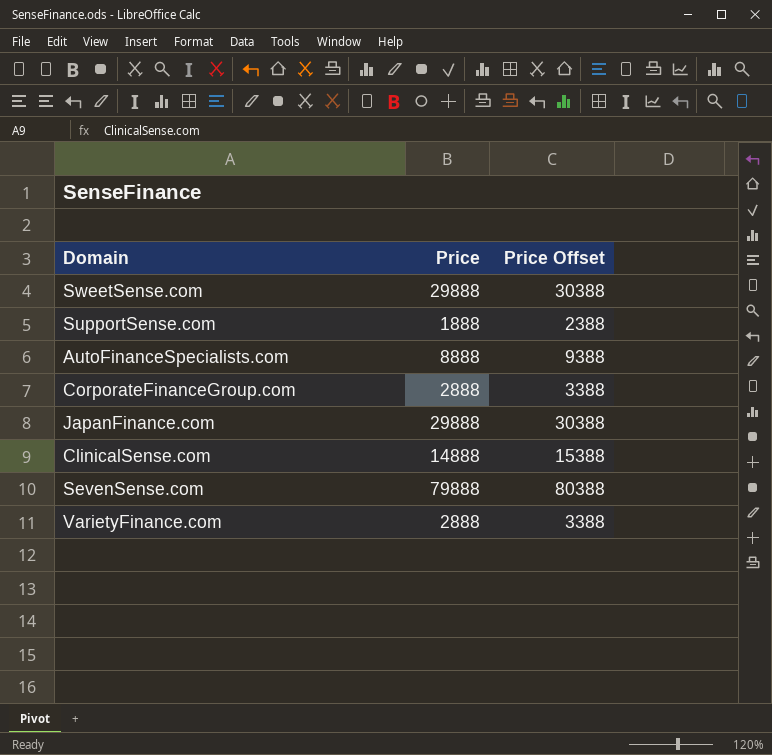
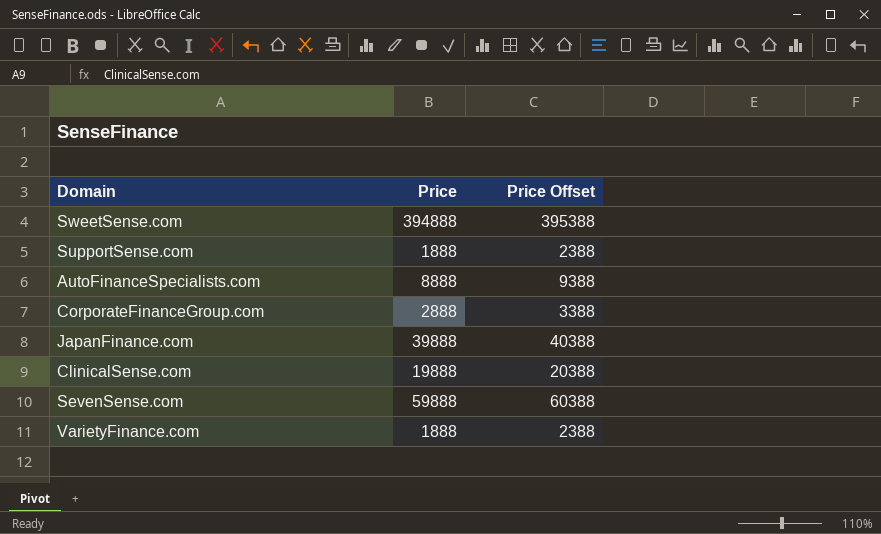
SweetSense.com | Price: 29888 -> 394888
SweetSense.com | Price Offset: 30388 -> 395388
JapanFinance.com | Price: 29888 -> 39888
JapanFinance.com | Price Offset: 30388 -> 40388
ClinicalSense.com | Price: 14888 -> 19888
ClinicalSense.com | Price Offset: 15388 -> 20388
SevenSense.com | Price: 79888 -> 59888
SevenSense.com | Price Offset: 80388 -> 60388
VarietyFinance.com | Price: 2888 -> 1888
VarietyFinance.com | Price Offset: 3388 -> 2388

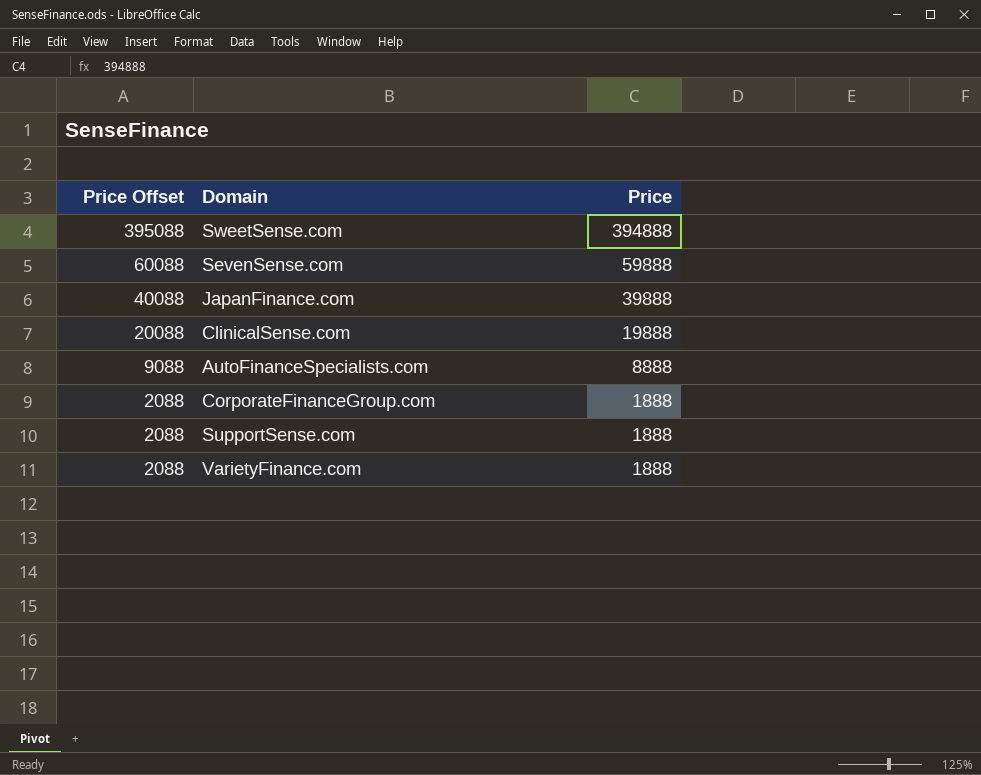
row order: none -> Price Offset descending
column Price Offset | formula: [Price] + 500 -> [Price] + 200
column Price Offset | position: 3 -> 1
CorporateFinanceGroup.com | Price: 2888 -> 1888

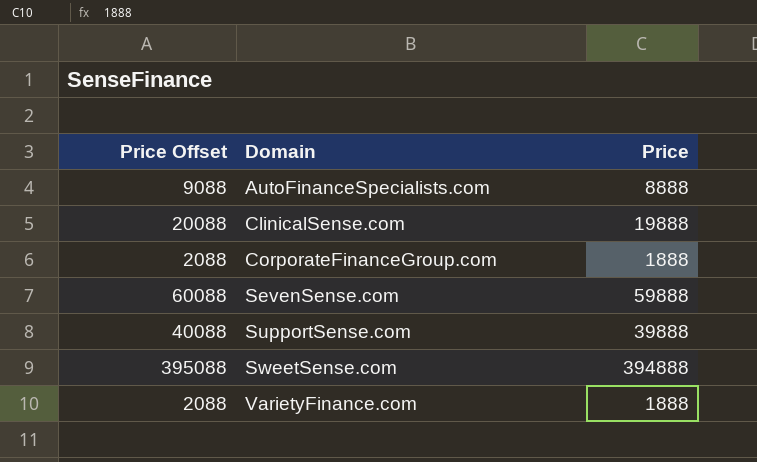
row order: Price Offset descending -> Domain ascending
row JapanFinance.com: 40088 | 39888 -> none
SupportSense.com | Price Offset: 2088 -> 40088
SupportSense.com | Price: 1888 -> 39888

